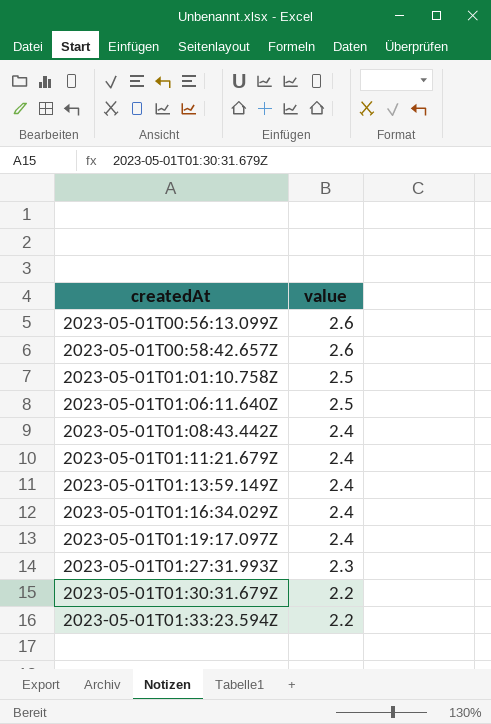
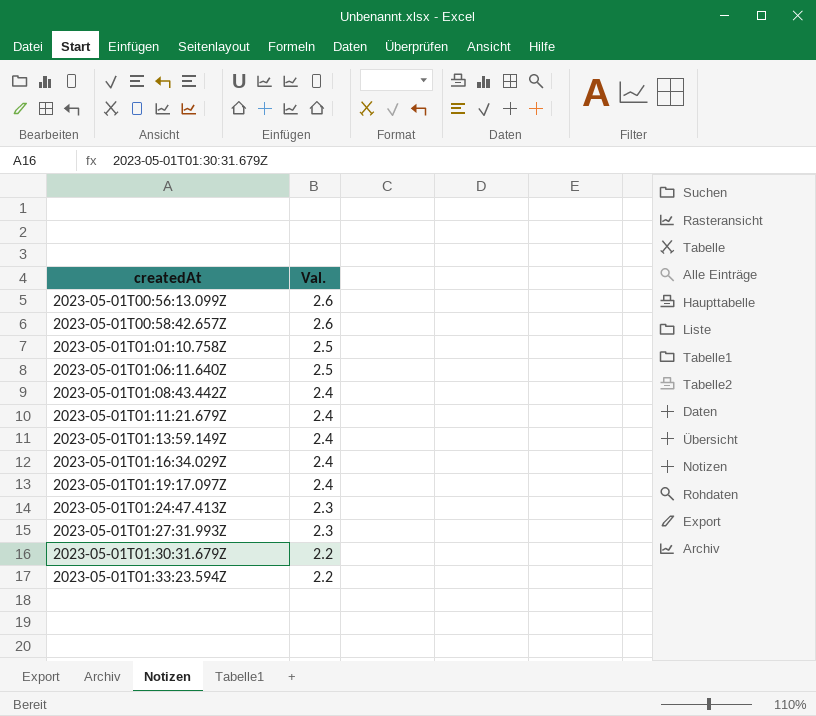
column name: value -> Val.
row 2023-05-01T01:24:47.413Z: none -> 2.3

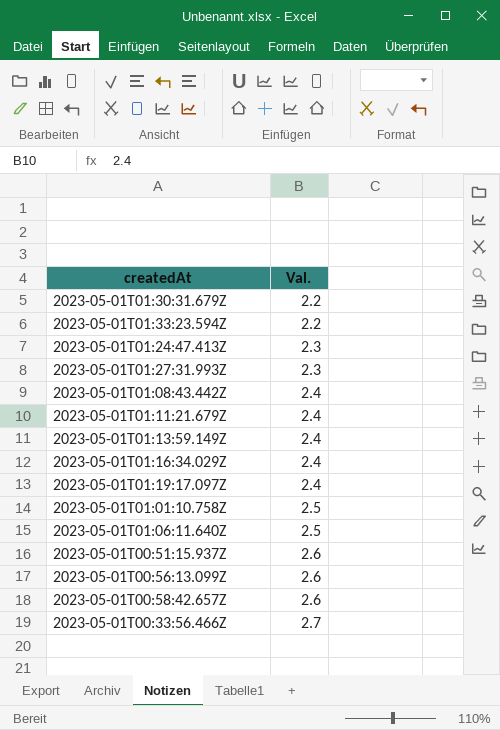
row order: createdAt ascending -> Val. ascending
row 2023-05-01T00:51:15.937Z: none -> 2.6
row 2023-05-01T00:33:56.466Z: none -> 2.7

